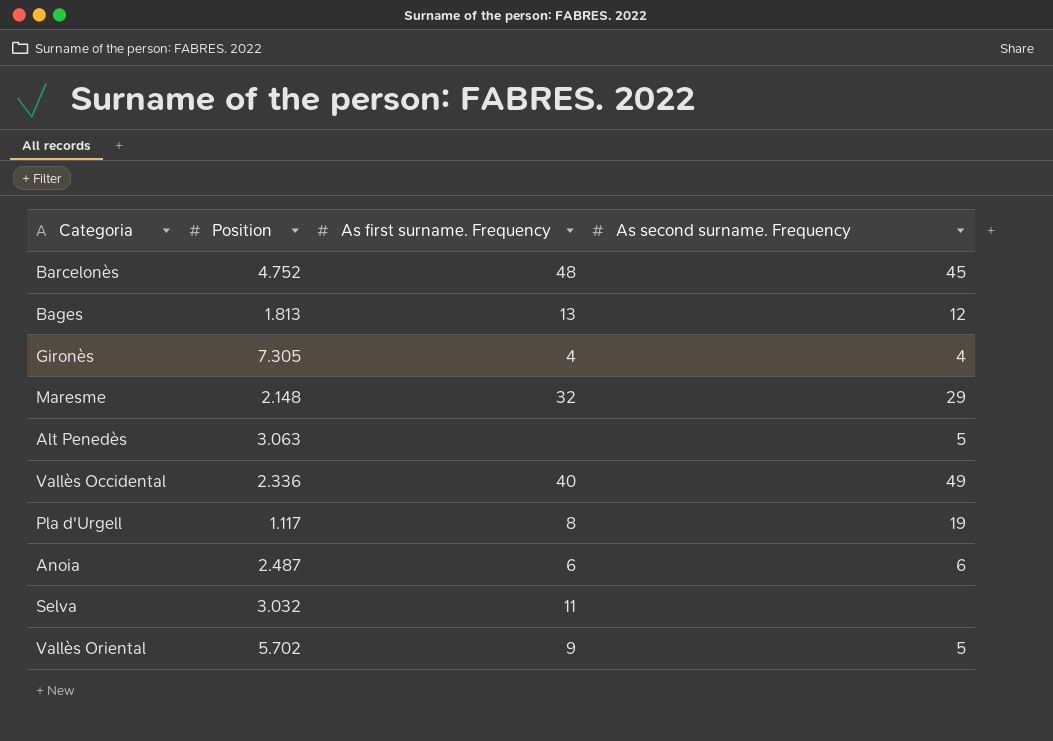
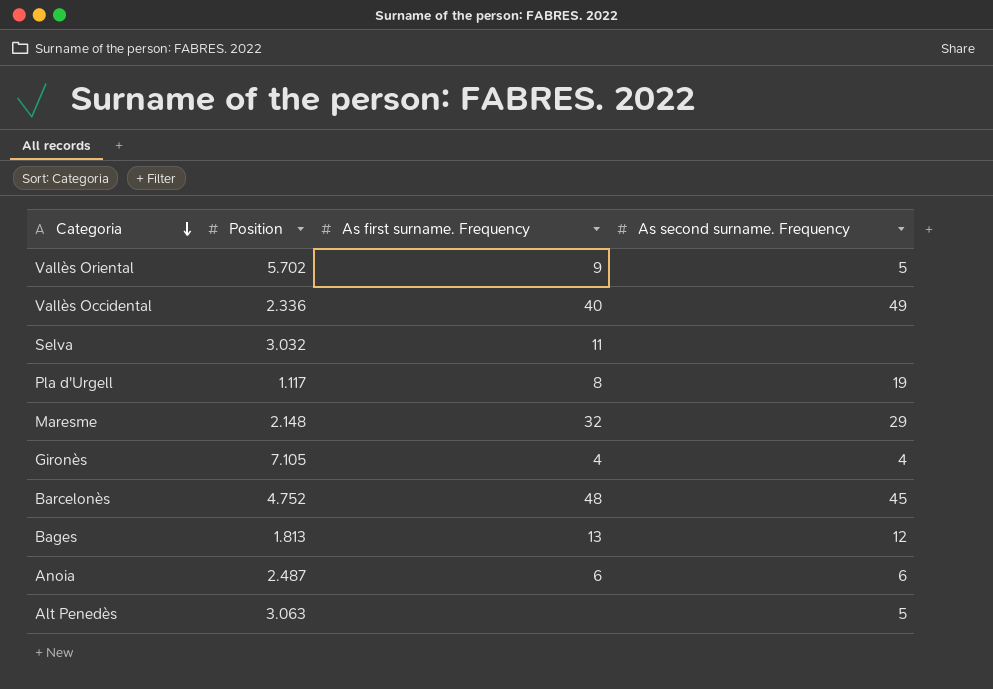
row order: none -> Categoria descending
Gironès | Position: 7.305 -> 7.105

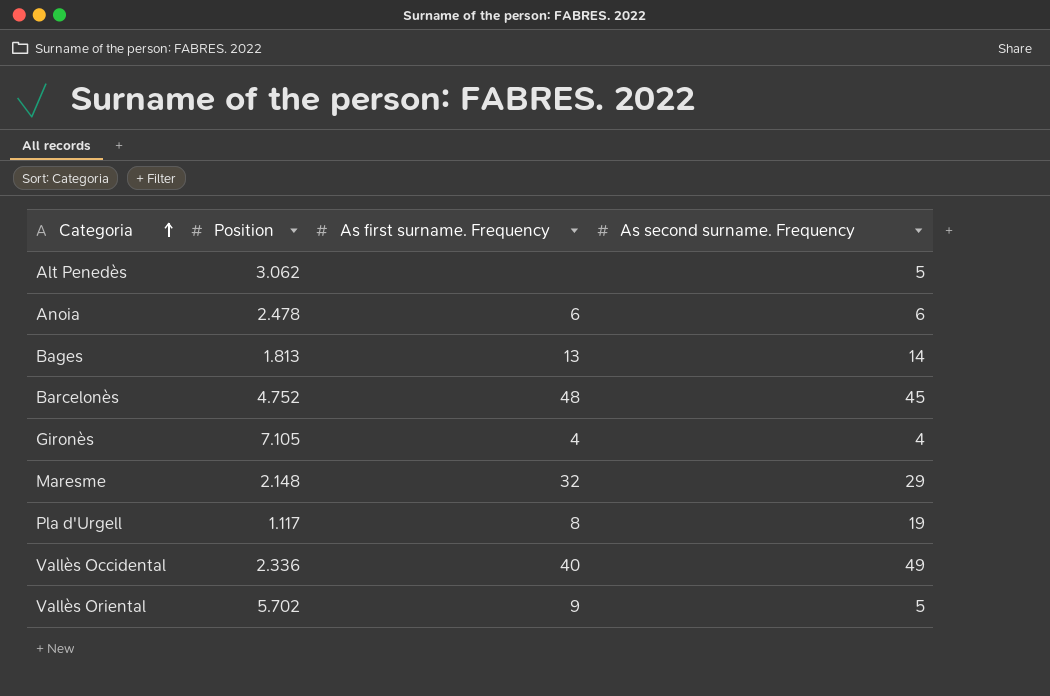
row order: Categoria descending -> Categoria ascending
row Selva: 3.032 | 11 | none -> none
Alt Penedès | Position: 3.063 -> 3.062
Anoia | Position: 2.487 -> 2.478
Bages | As second surname. Frequency: 12 -> 14

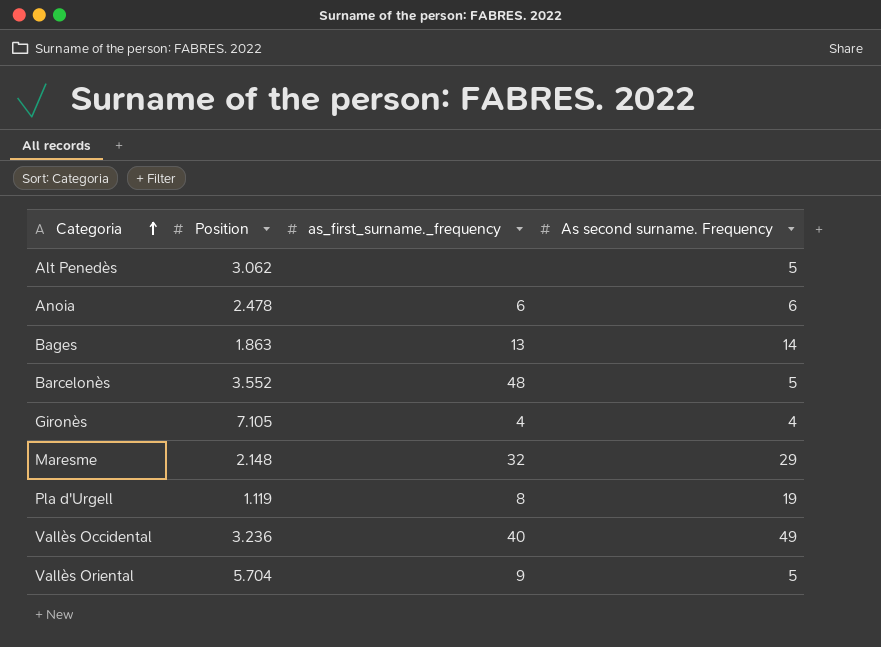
column name: As first surname. Frequency -> as_first_surname._frequency
Bages | Position: 1.813 -> 1.863
Barcelonès | Position: 4.752 -> 3.552
Barcelonès | As second surname. Frequency: 45 -> 5
Pla d'Urgell | Position: 1.117 -> 1.119
Vallès Occidental | Position: 2.336 -> 3.236
Vallès Oriental | Position: 5.702 -> 5.704

